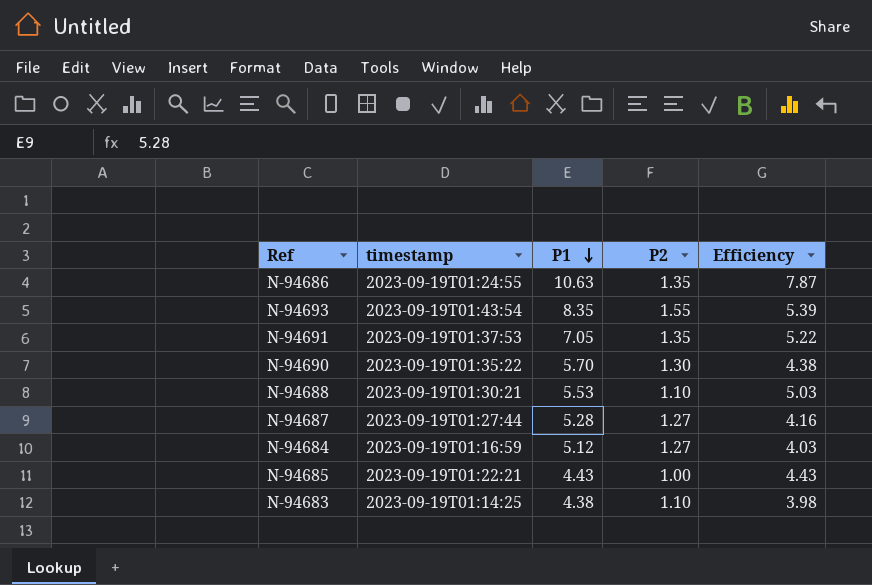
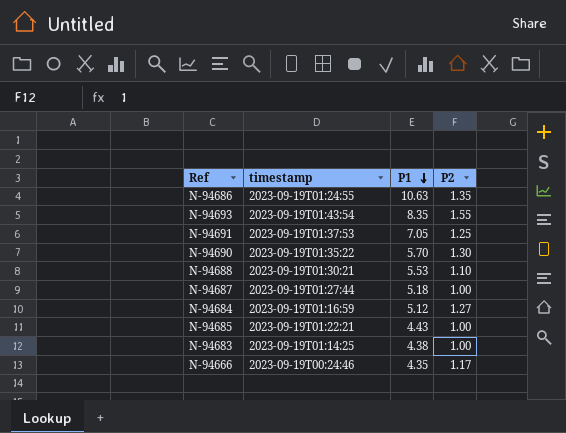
column Efficiency | formula: [P1] / [P2] -> none
N-94691 | P2: 1.35 -> 1.25
N-94687 | P1: 5.28 -> 5.18
N-94687 | P2: 1.27 -> 1.00
N-94683 | P2: 1.10 -> 1.00
row N-94666: none -> 2023-09-19T00:24:46 | 4.35 | 1.17

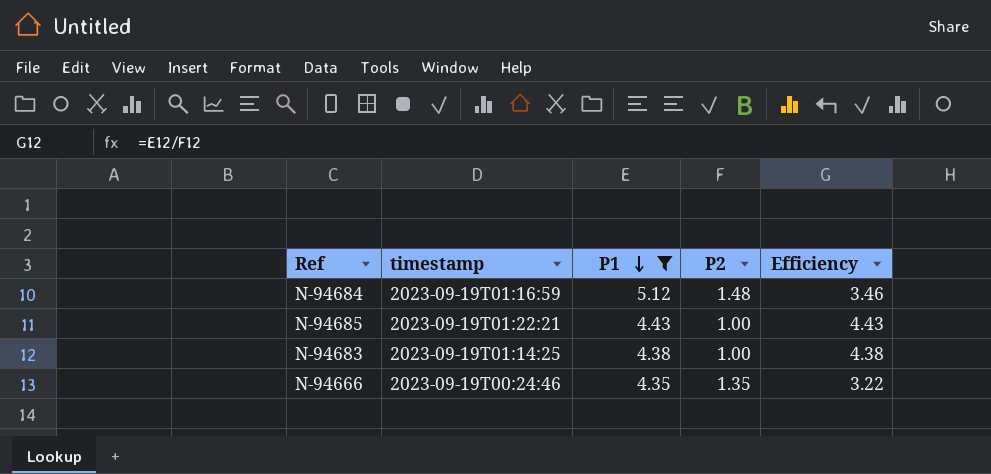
filter: none -> P1 <= 5.12
column Efficiency | formula: none -> [P1] / [P2]
N-94684 | P2: 1.27 -> 1.48
N-94666 | P2: 1.17 -> 1.35

